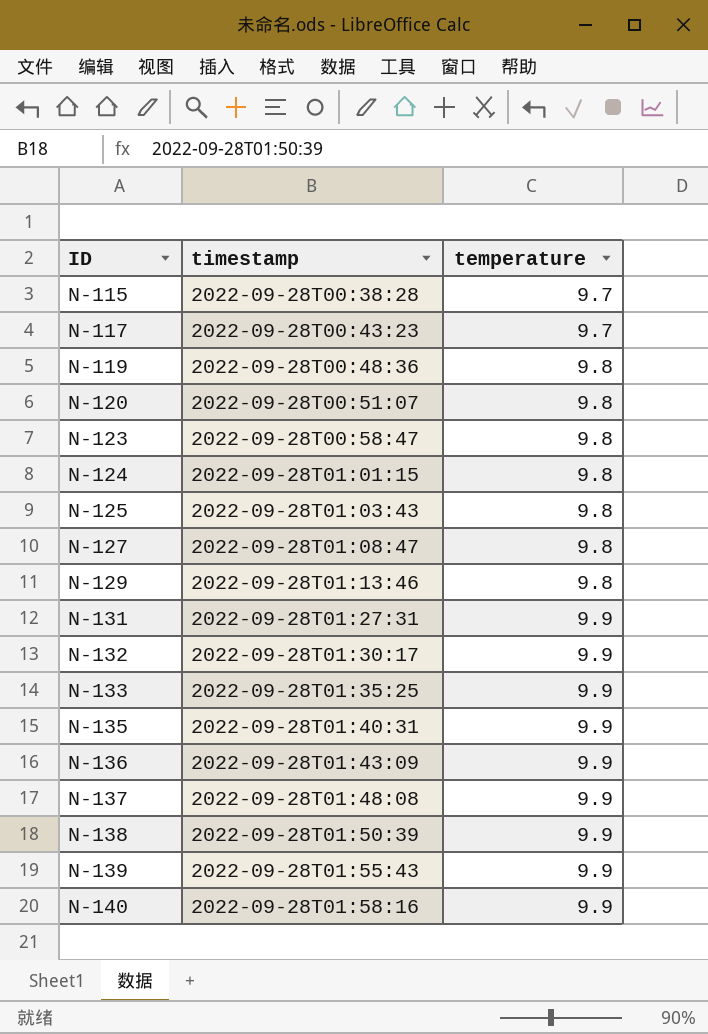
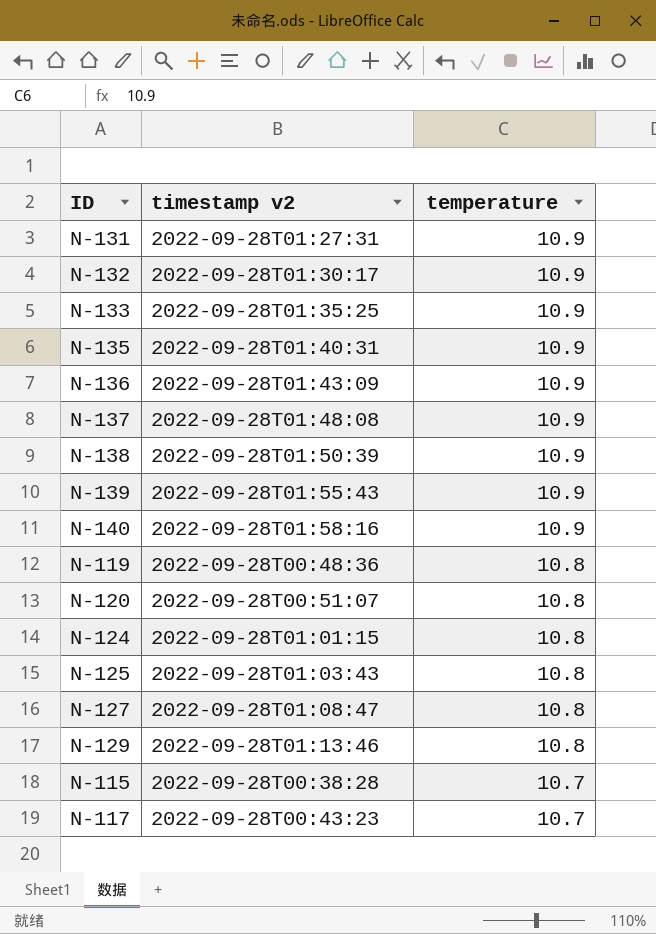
row order: ID ascending -> temperature descending
column name: timestamp -> timestamp v2
row N-123: 2022-09-28T00:58:47 | 9.8 -> none
N-131 | temperature: 9.9 -> 10.9
N-132 | temperature: 9.9 -> 10.9
N-133 | temperature: 9.9 -> 10.9
N-135 | temperature: 9.9 -> 10.9
N-136 | temperature: 9.9 -> 10.9
N-137 | temperature: 9.9 -> 10.9
N-138 | temperature: 9.9 -> 10.9
N-139 | temperature: 9.9 -> 10.9
N-140 | temperature: 9.9 -> 10.9
N-119 | temperature: 9.8 -> 10.8
N-120 | temperature: 9.8 -> 10.8
N-124 | temperature: 9.8 -> 10.8
N-125 | temperature: 9.8 -> 10.8
N-127 | temperature: 9.8 -> 10.8
N-129 | temperature: 9.8 -> 10.8
N-115 | temperature: 9.7 -> 10.7
N-117 | temperature: 9.7 -> 10.7

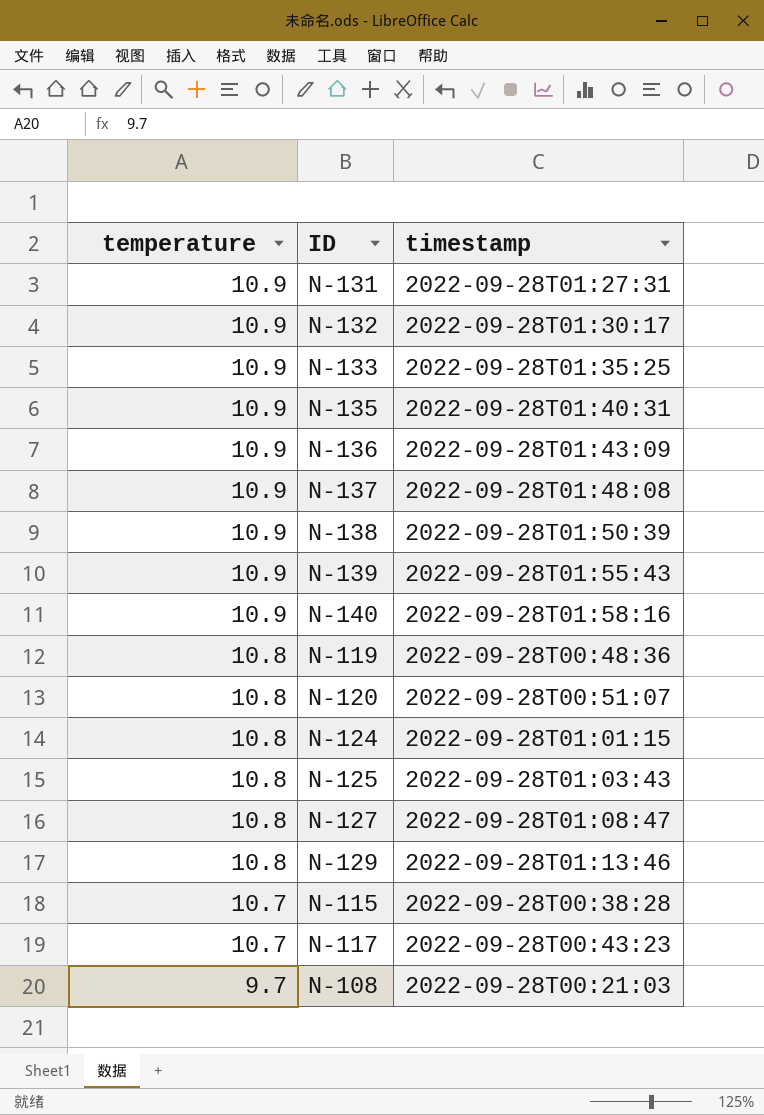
column temperature | position: 3 -> 1
column name: timestamp v2 -> timestamp
row N-108: none -> 9.7 | 2022-09-28T00:21:03

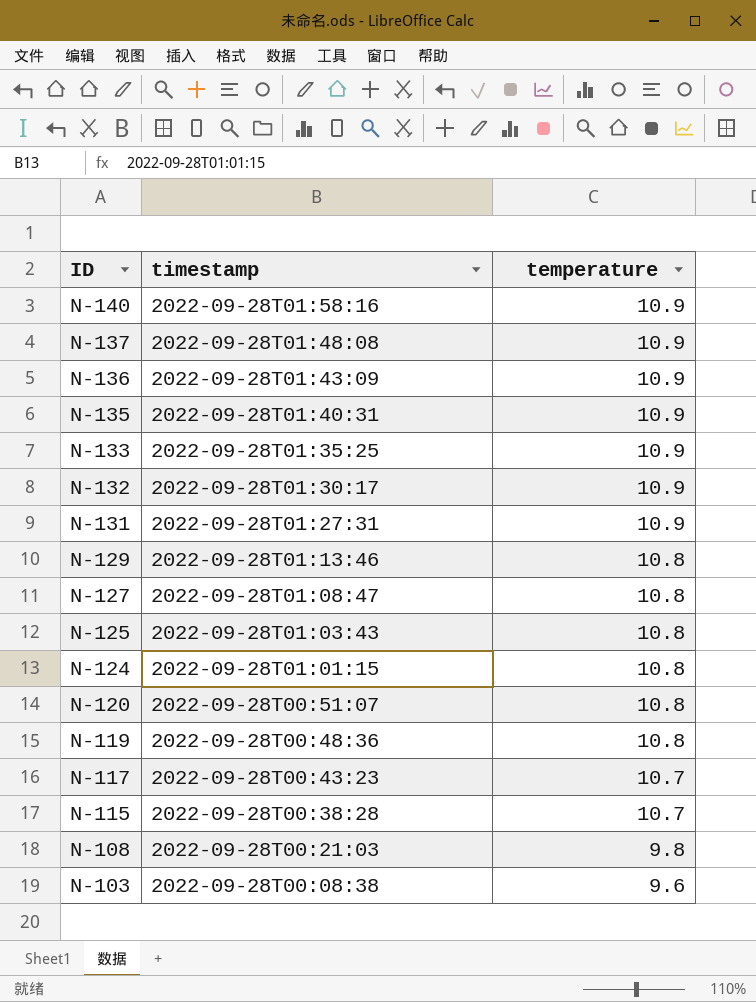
row order: temperature descending -> ID descending
column temperature | position: 1 -> 3
row N-138: 10.9 | 2022-09-28T01:50:39 -> none
row N-139: 10.9 | 2022-09-28T01:55:43 -> none
N-108 | temperature: 9.7 -> 9.8
row N-103: none -> 2022-09-28T00:08:38 | 9.6

